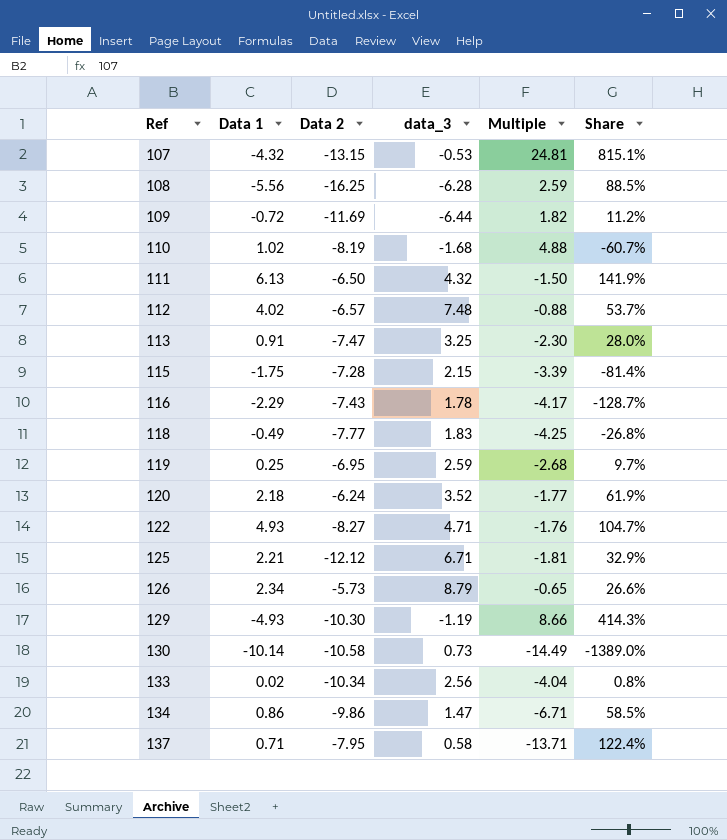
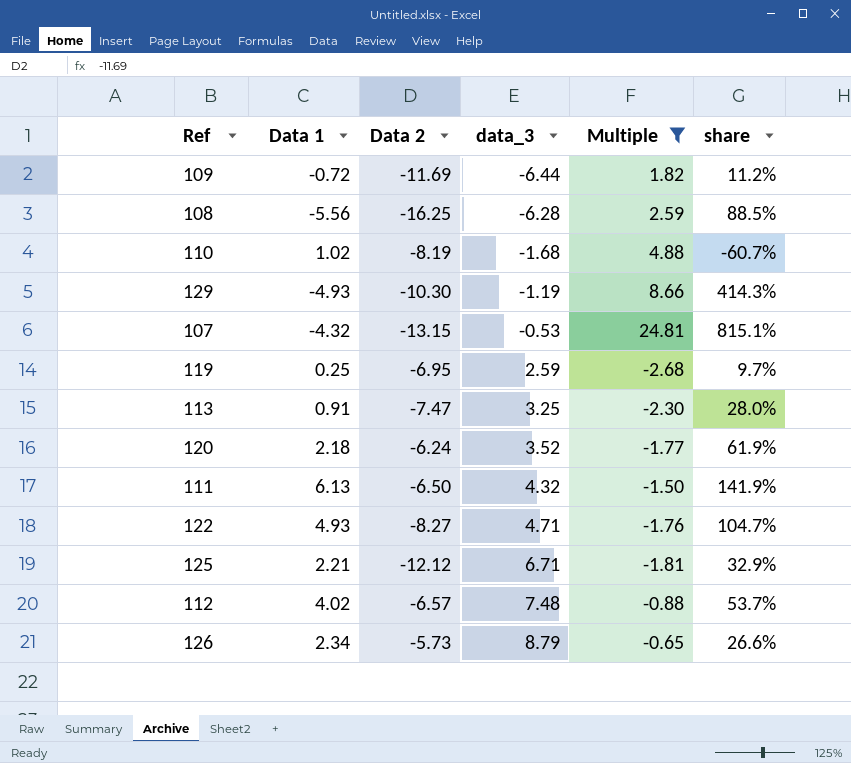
filter: none -> Multiple >= -2.68
row order: Ref ascending -> data_3 ascending
column name: Share -> share

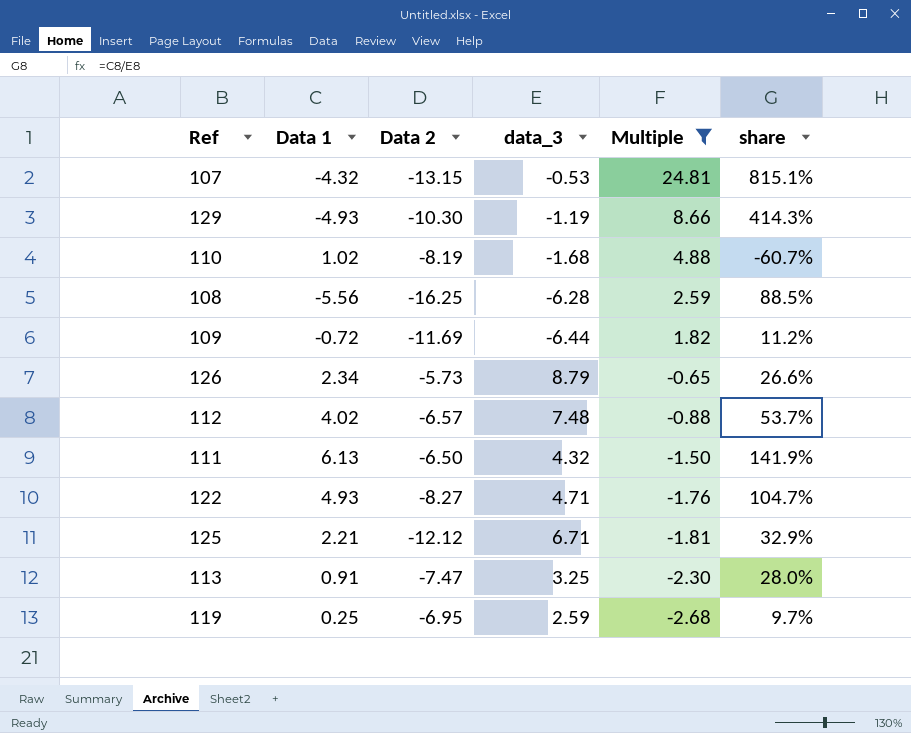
row order: data_3 ascending -> Multiple descending
row 120: 2.18 | -6.24 | 3.52 | -1.77 | 61.9% -> none

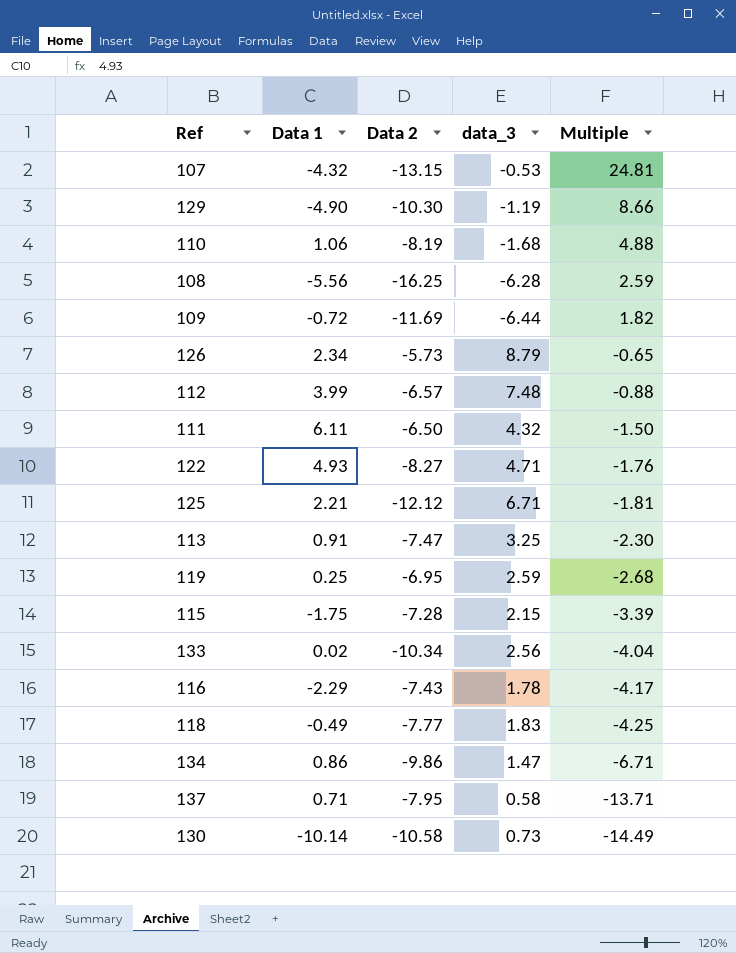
filter: Multiple >= -2.68 -> none
column share | formula: [Data 1] / [data_3] -> none
129 | Data 1: -4.93 -> -4.90
110 | Data 1: 1.02 -> 1.06
112 | Data 1: 4.02 -> 3.99
111 | Data 1: 6.13 -> 6.11

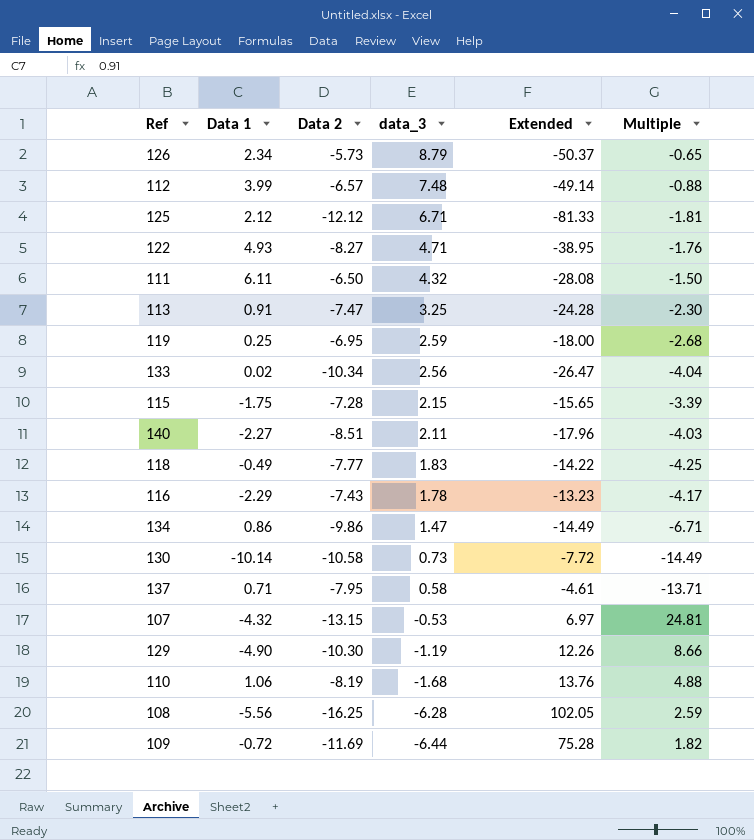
row order: Multiple descending -> data_3 descending
column Extended | formula: none -> [Data 2] * [data_3]
125 | Data 1: 2.21 -> 2.12
row 140: none -> -2.27 | -8.51 | 2.11 | -17.96 | -4.03

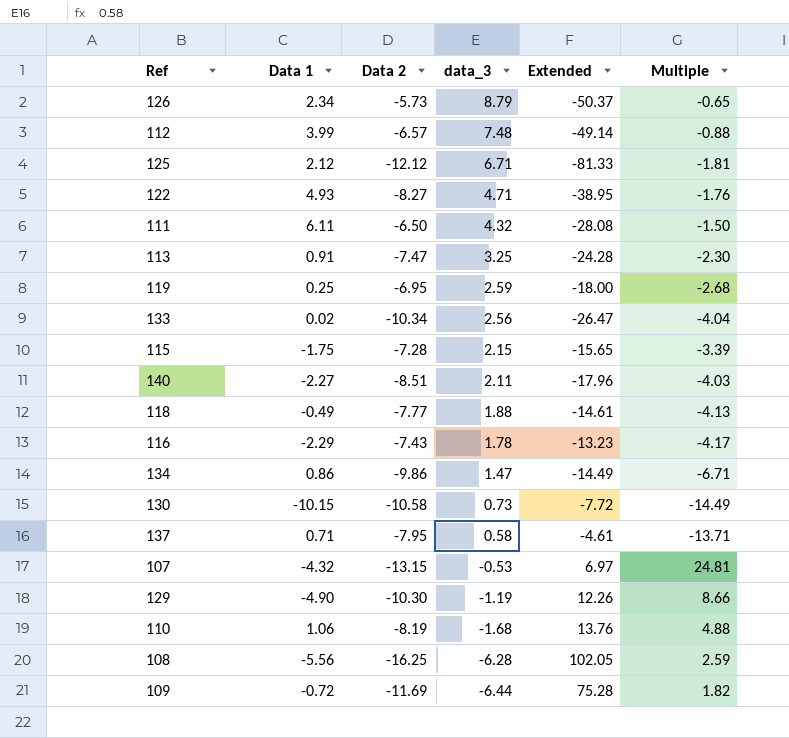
118 | data_3: 1.83 -> 1.88
118 | Extended: -14.22 -> -14.61
118 | Multiple: -4.25 -> -4.13
130 | Data 1: -10.14 -> -10.15

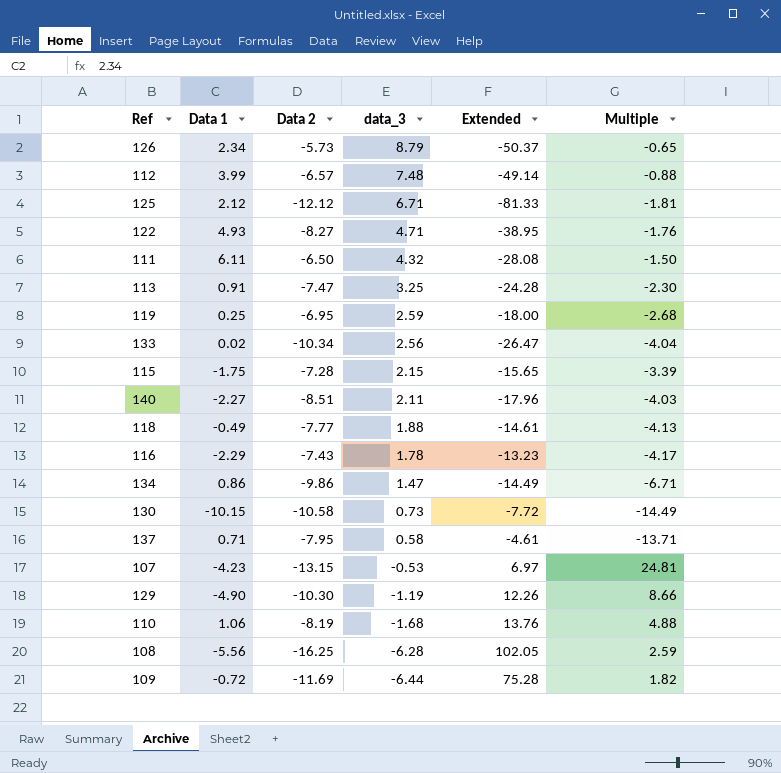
107 | Data 1: -4.32 -> -4.23

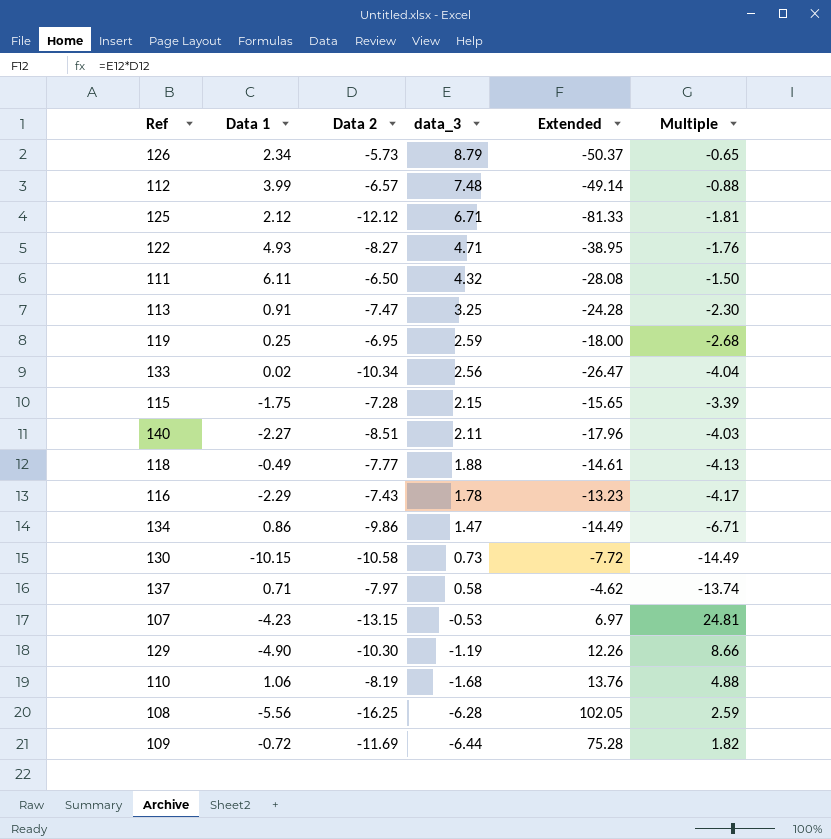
137 | Data 2: -7.95 -> -7.97
137 | Extended: -4.61 -> -4.62
137 | Multiple: -13.71 -> -13.74

